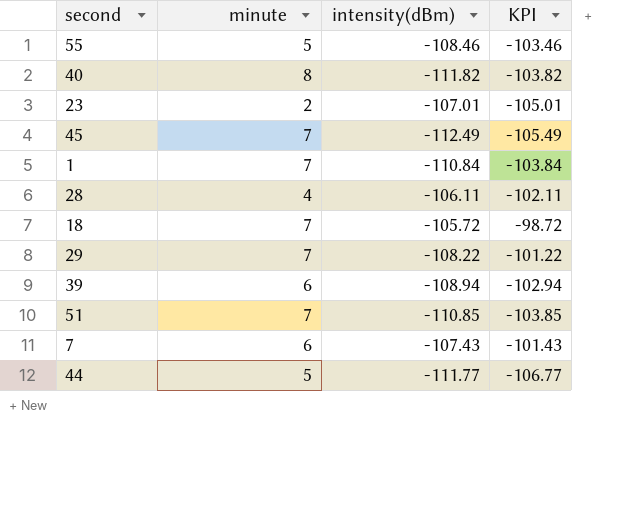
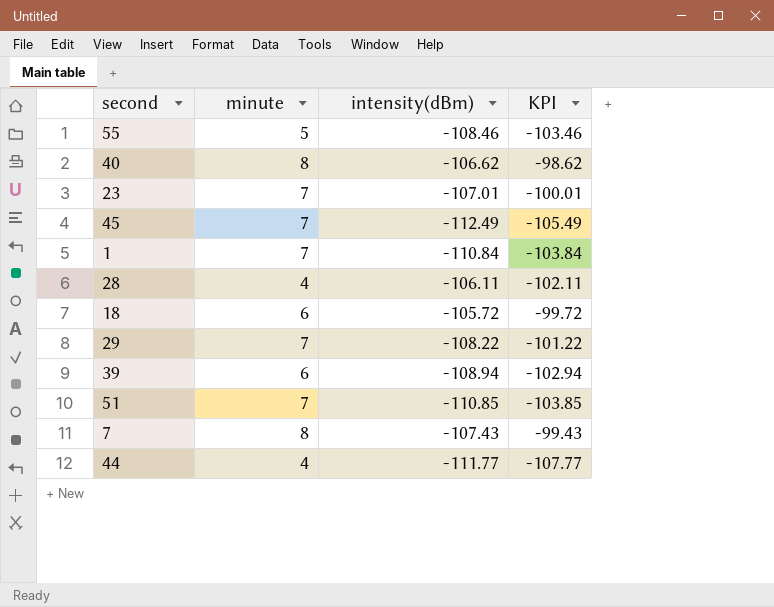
40 | intensity(dBm): -111.82 -> -106.62
40 | KPI: -103.82 -> -98.62
23 | minute: 2 -> 7
23 | KPI: -105.01 -> -100.01
18 | minute: 7 -> 6
18 | KPI: -98.72 -> -99.72
7 | minute: 6 -> 8
7 | KPI: -101.43 -> -99.43
44 | minute: 5 -> 4
44 | KPI: -106.77 -> -107.77

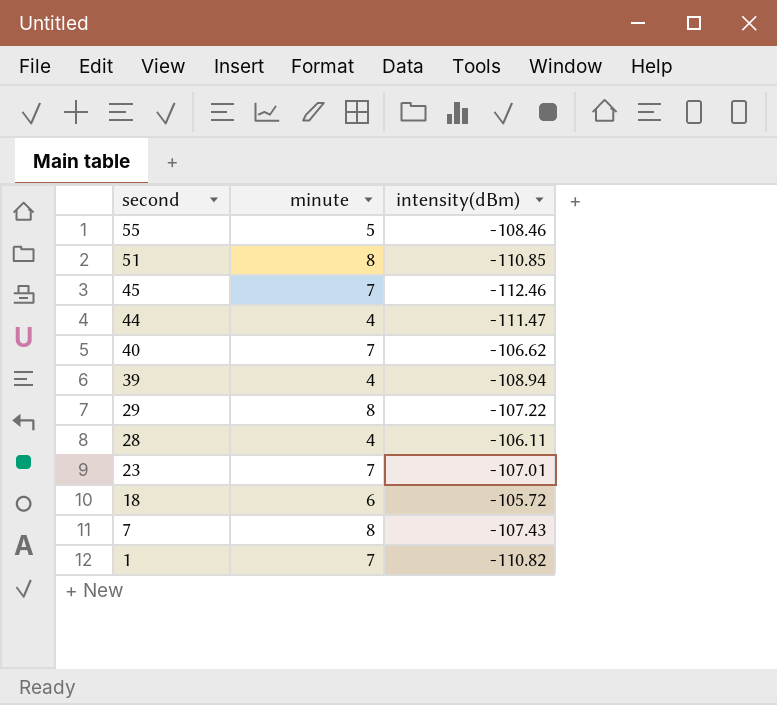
row order: none -> second descending
column KPI | formula: [minute] + [intensity(dBm)] -> none
51 | minute: 7 -> 8
45 | intensity(dBm): -112.49 -> -112.46
44 | intensity(dBm): -111.77 -> -111.47
40 | minute: 8 -> 7
39 | minute: 6 -> 4
29 | minute: 7 -> 8
29 | intensity(dBm): -108.22 -> -107.22
1 | intensity(dBm): -110.84 -> -110.82

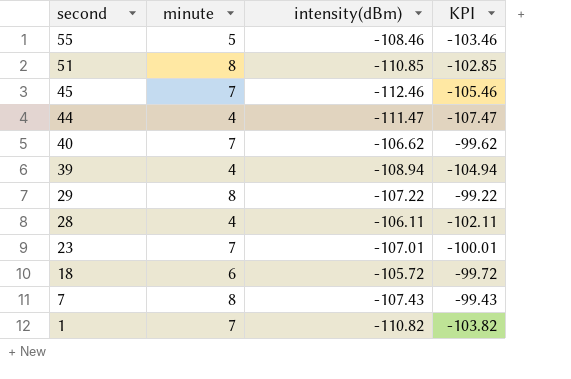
column KPI | formula: none -> [minute] + [intensity(dBm)]

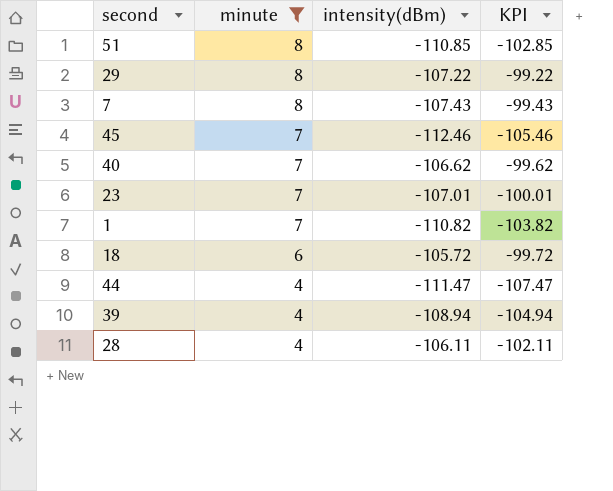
filter: none -> minute != 5
row order: second descending -> minute descending

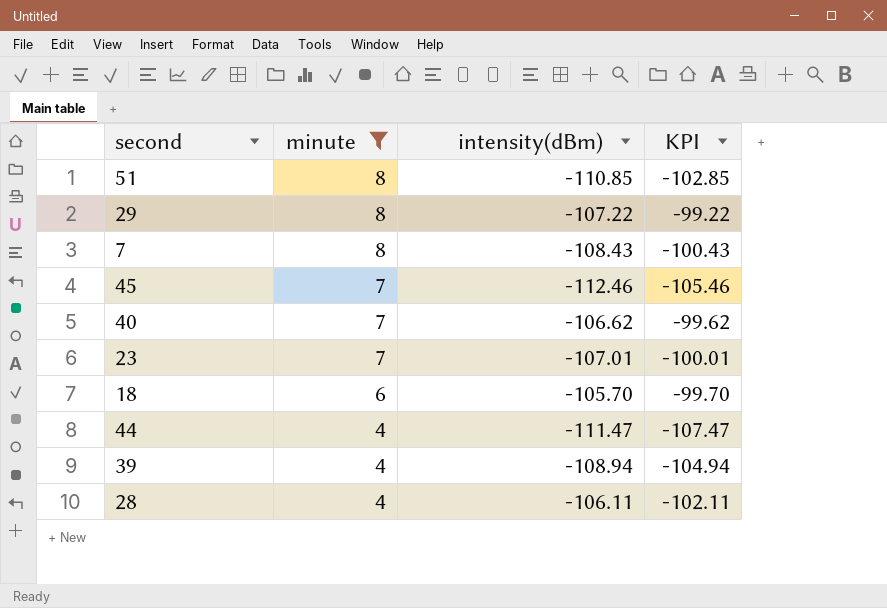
row 1: 7 | -110.82 | -103.82 -> none
7 | intensity(dBm): -107.43 -> -108.43
7 | KPI: -99.43 -> -100.43
18 | intensity(dBm): -105.72 -> -105.70
18 | KPI: -99.72 -> -99.70

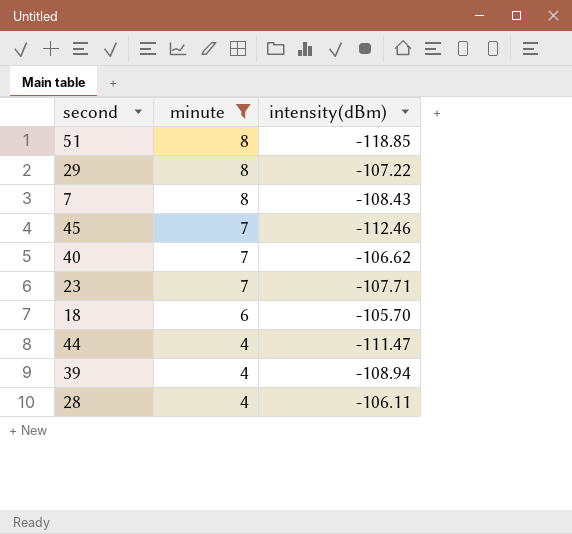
column KPI | formula: [minute] + [intensity(dBm)] -> none
51 | intensity(dBm): -110.85 -> -118.85
23 | intensity(dBm): -107.01 -> -107.71

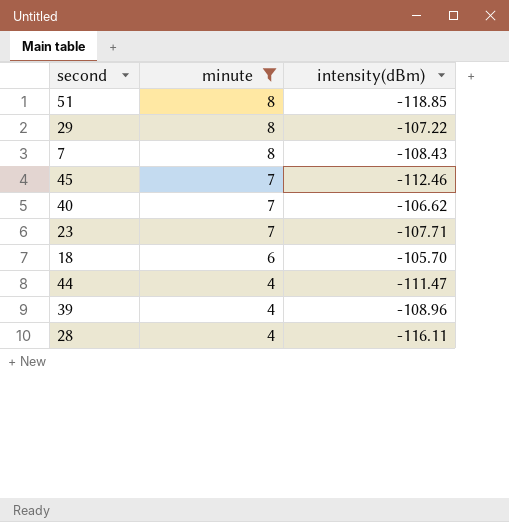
39 | intensity(dBm): -108.94 -> -108.96
28 | intensity(dBm): -106.11 -> -116.11

